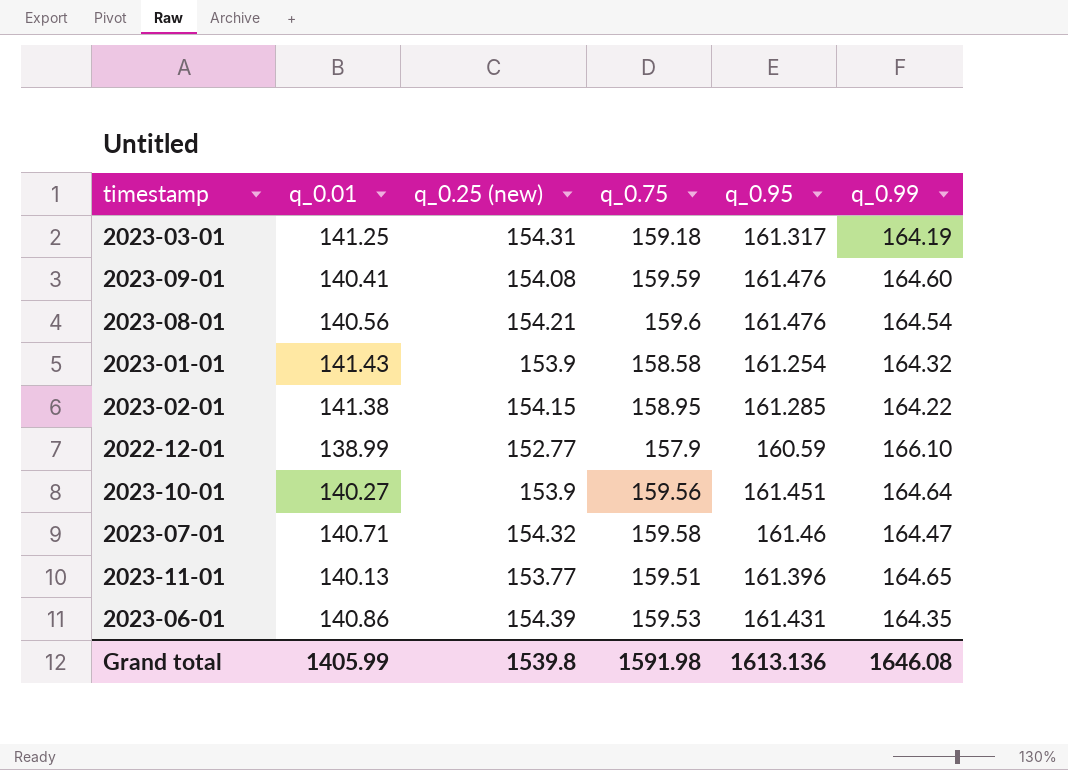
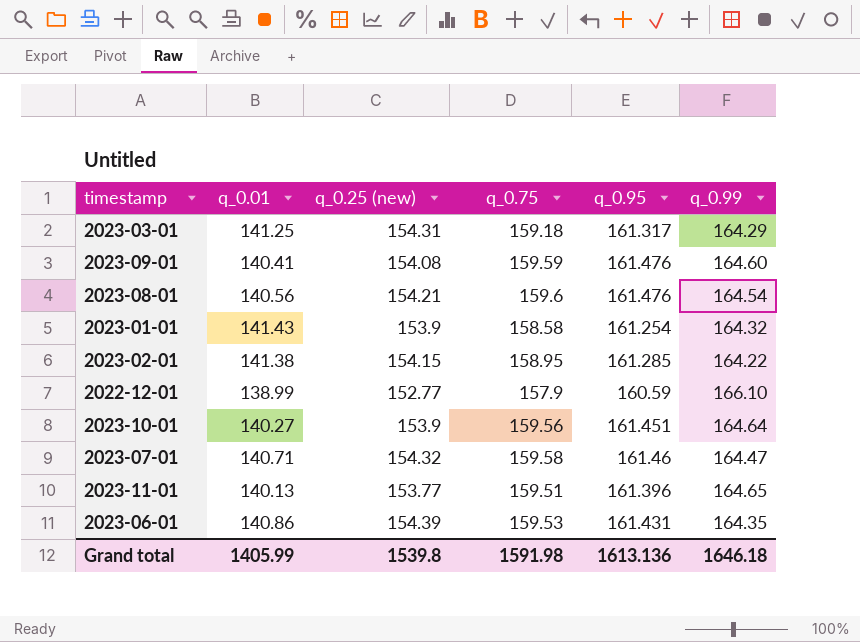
2023-03-01 | q_0.99: 164.19 -> 164.29
Grand total | q_0.99: 1646.08 -> 1646.18

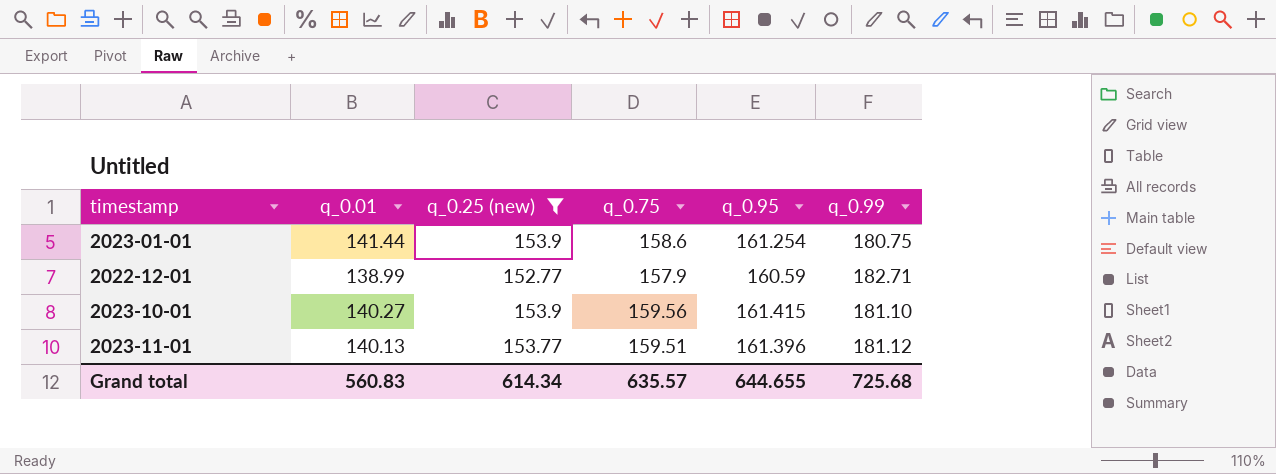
filter: none -> q_0.25 (new) <= 153.9
2023-01-01 | q_0.01: 141.43 -> 141.44
2023-01-01 | q_0.75: 158.58 -> 158.6
2023-01-01 | q_0.99: 164.32 -> 180.75
2022-12-01 | q_0.99: 166.10 -> 182.71
2023-10-01 | q_0.95: 161.451 -> 161.415
2023-10-01 | q_0.99: 164.64 -> 181.10
2023-11-01 | q_0.99: 164.65 -> 181.12
Grand total | q_0.01: 1405.99 -> 560.83
Grand total | q_0.25 (new): 1539.8 -> 614.34
Grand total | q_0.75: 1591.98 -> 635.57
Grand total | q_0.95: 1613.136 -> 644.655
Grand total | q_0.99: 1646.18 -> 725.68

